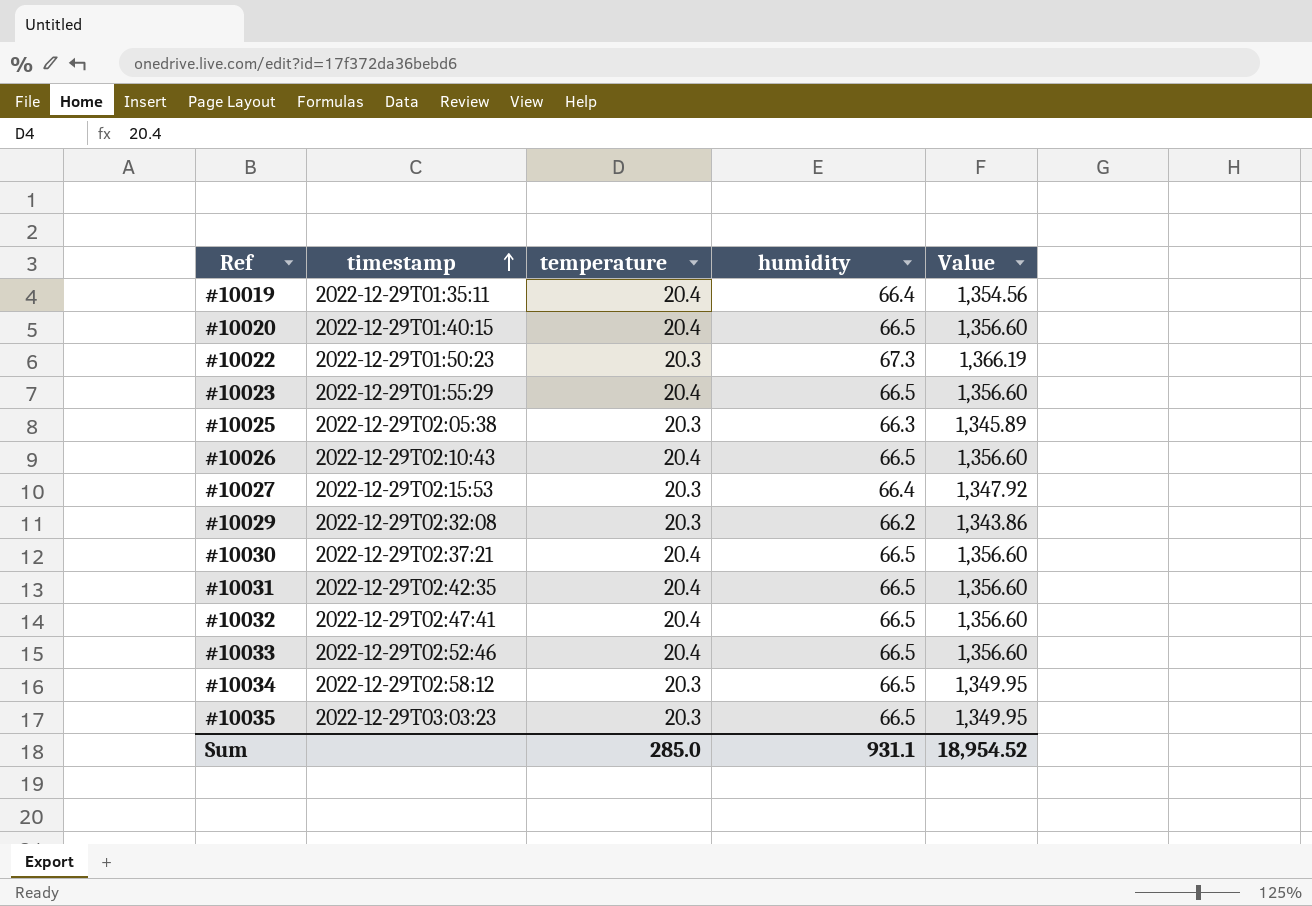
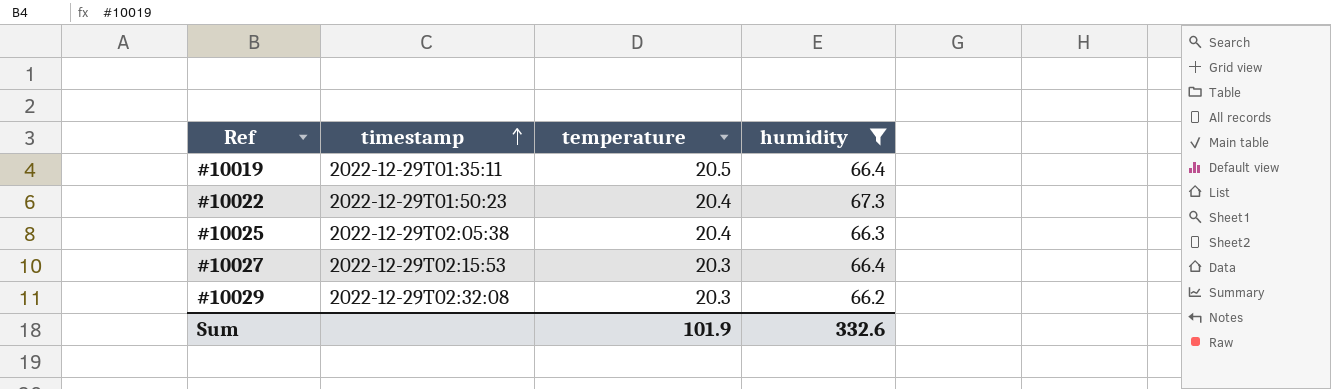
filter: none -> humidity != 66.5
column Value | formula: [temperature] * [humidity] -> none
#10019 | temperature: 20.4 -> 20.5
#10022 | temperature: 20.3 -> 20.4
#10025 | temperature: 20.3 -> 20.4
Sum | temperature: 285.0 -> 101.9
Sum | humidity: 931.1 -> 332.6

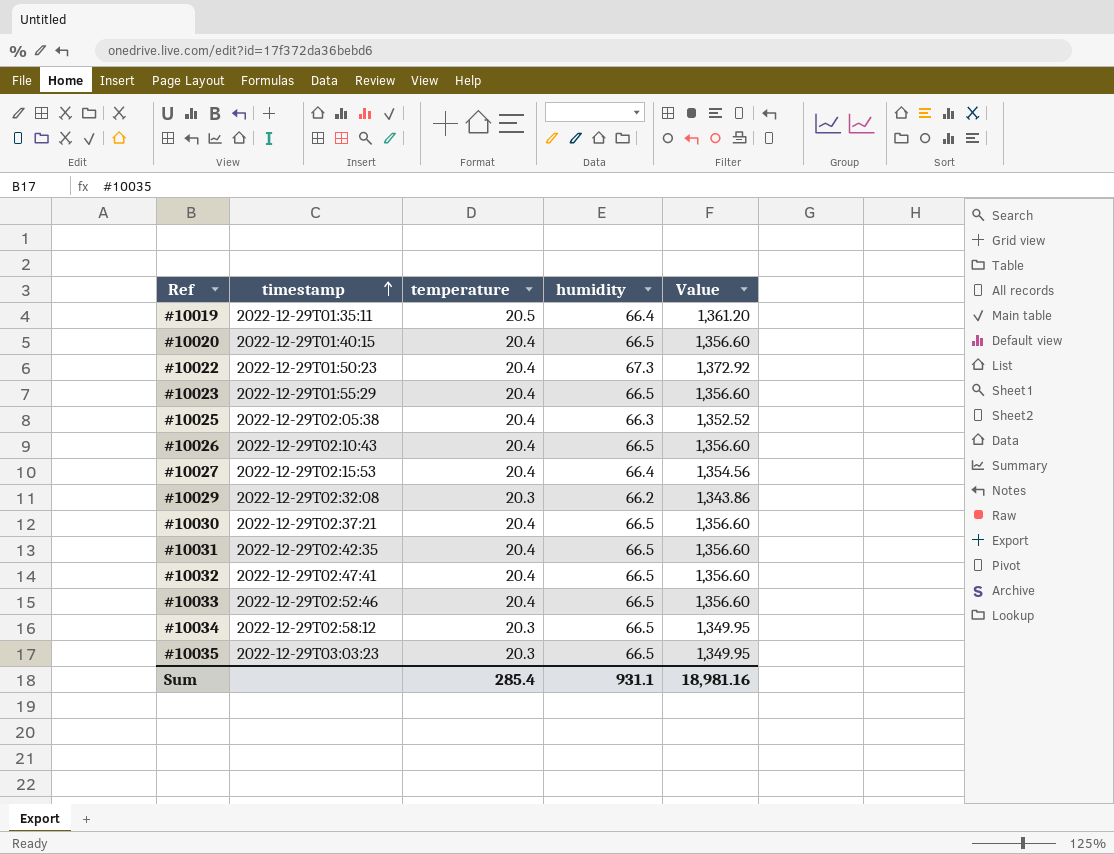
filter: humidity != 66.5 -> none
column Value | formula: none -> [temperature] * [humidity]
#10027 | temperature: 20.3 -> 20.4
Sum | temperature: 101.9 -> 285.4
Sum | humidity: 332.6 -> 931.1

